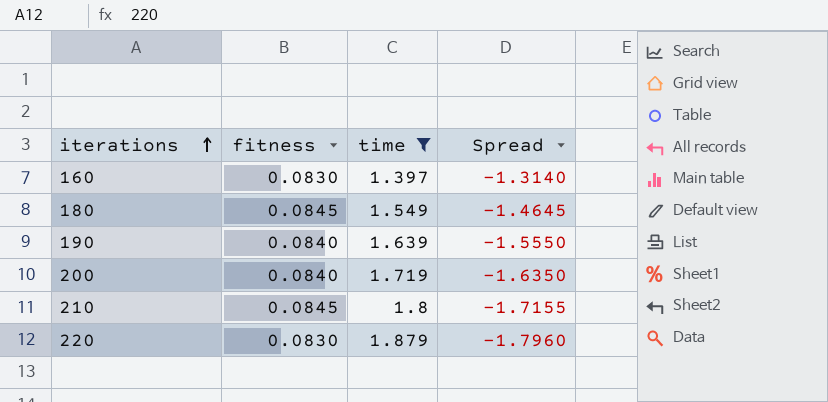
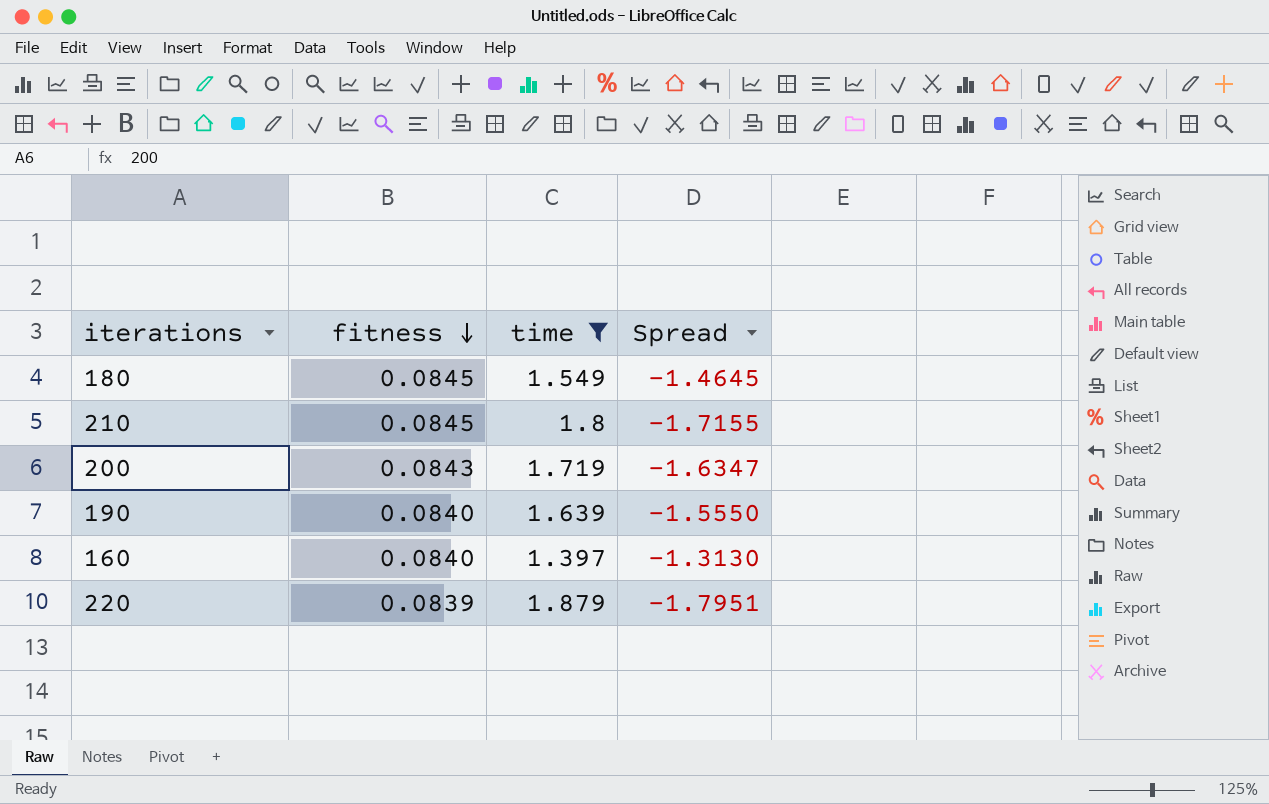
row order: iterations ascending -> fitness descending
200 | fitness: 0.0840 -> 0.0843
200 | Spread: -1.6350 -> -1.6347
160 | fitness: 0.0830 -> 0.0840
160 | Spread: -1.3140 -> -1.3130
220 | fitness: 0.0830 -> 0.0839
220 | Spread: -1.7960 -> -1.7951

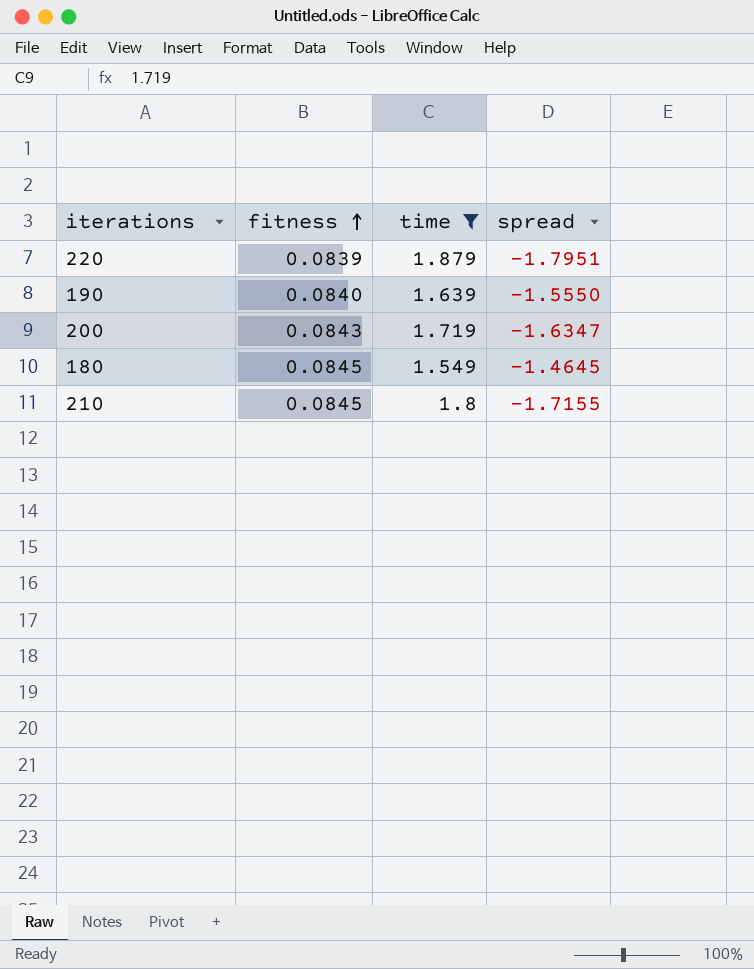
row order: fitness descending -> fitness ascending
column name: Spread -> spread
row 160: 0.0840 | 1.397 | -1.3130 -> none

